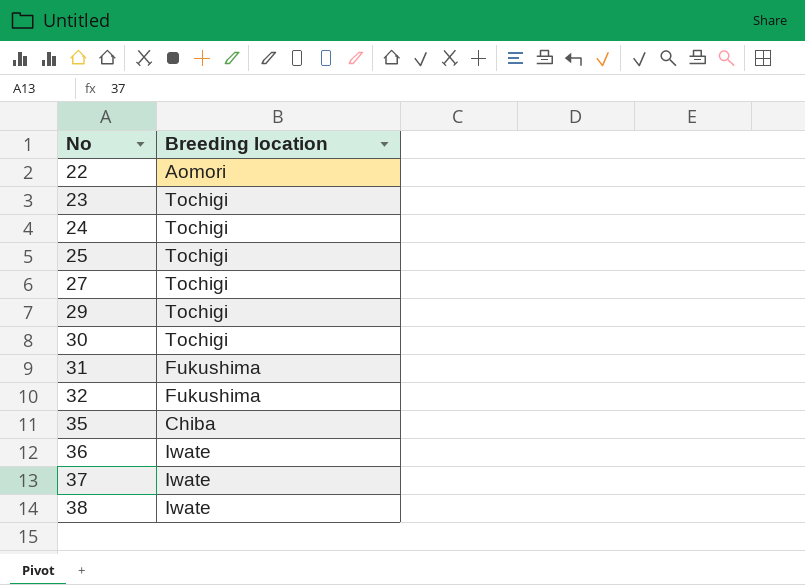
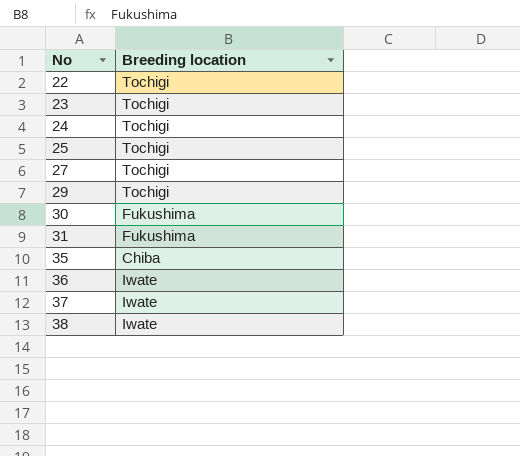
row 32: Fukushima -> none
22 | Breeding location: Aomori -> Tochigi
30 | Breeding location: Tochigi -> Fukushima

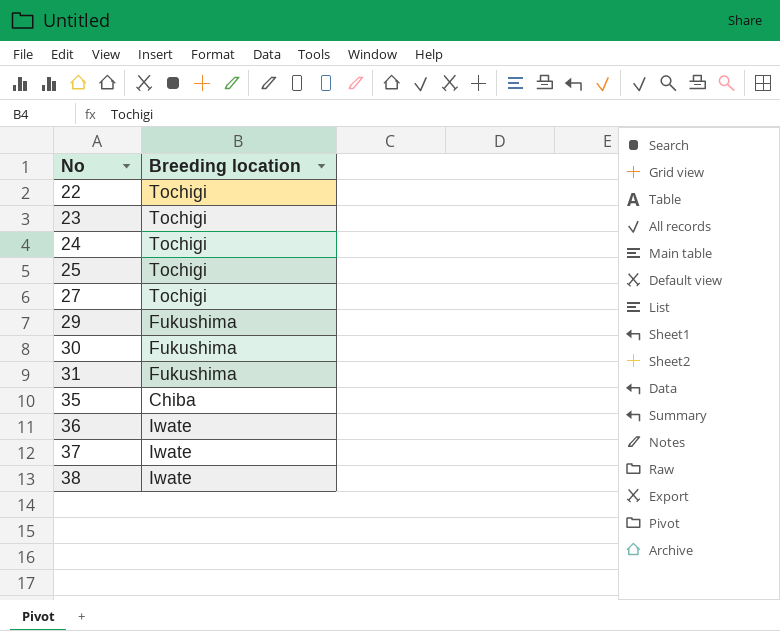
29 | Breeding location: Tochigi -> Fukushima

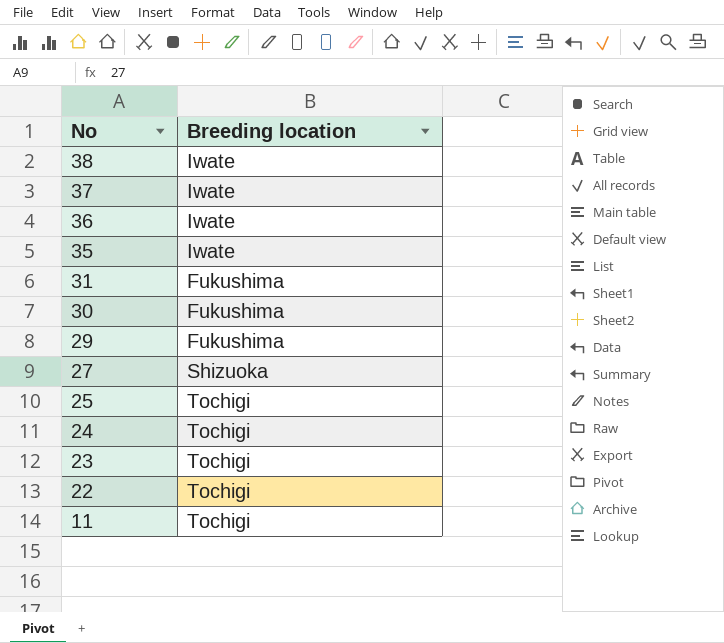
row order: No ascending -> No descending
35 | Breeding location: Chiba -> Iwate
27 | Breeding location: Tochigi -> Shizuoka
row 11: none -> Tochigi

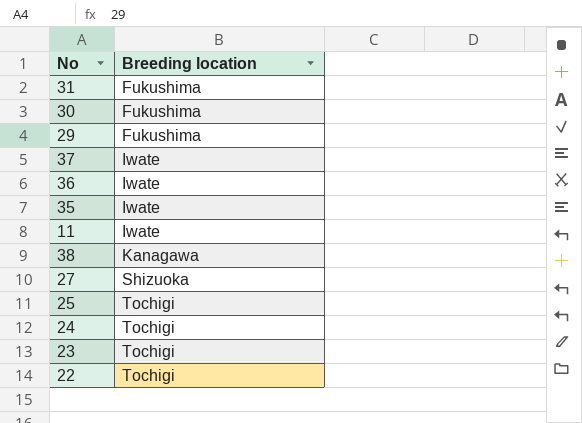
row order: No descending -> Breeding location ascending
11 | Breeding location: Tochigi -> Iwate
38 | Breeding location: Iwate -> Kanagawa

